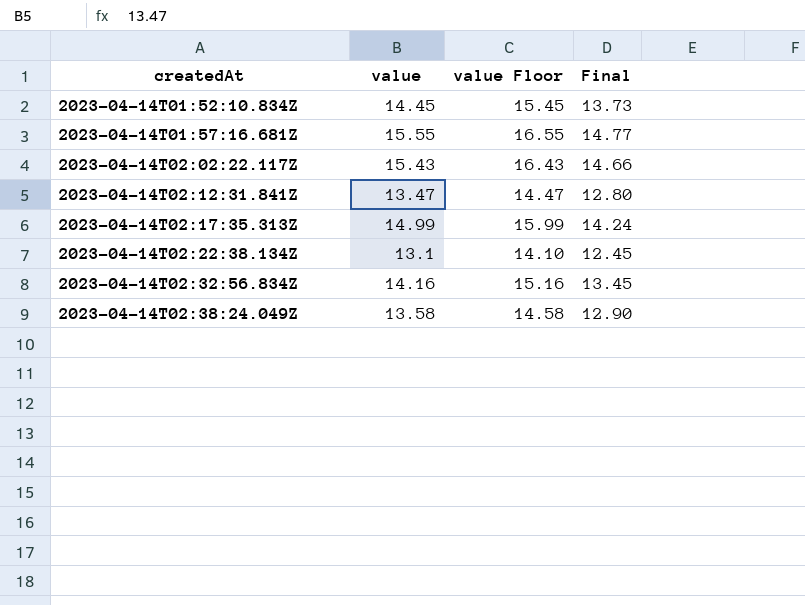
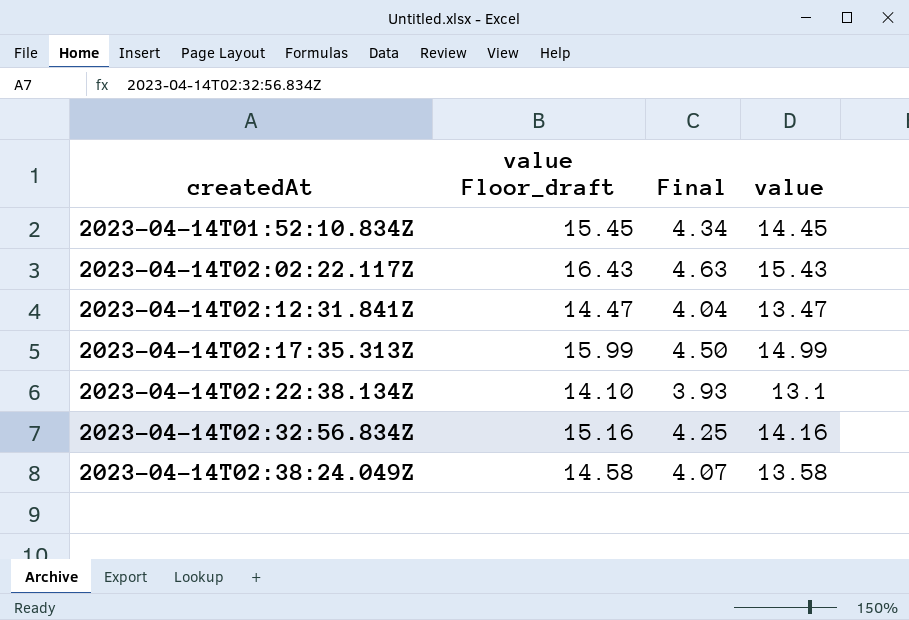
column name: value Floor -> value Floor_draft
column Final | formula: [value] * 0.95 -> [value] * 0.3
column value | position: 2 -> 4
row 2023-04-14T01:57:16.681Z: 15.55 | 16.55 | 14.77 -> none

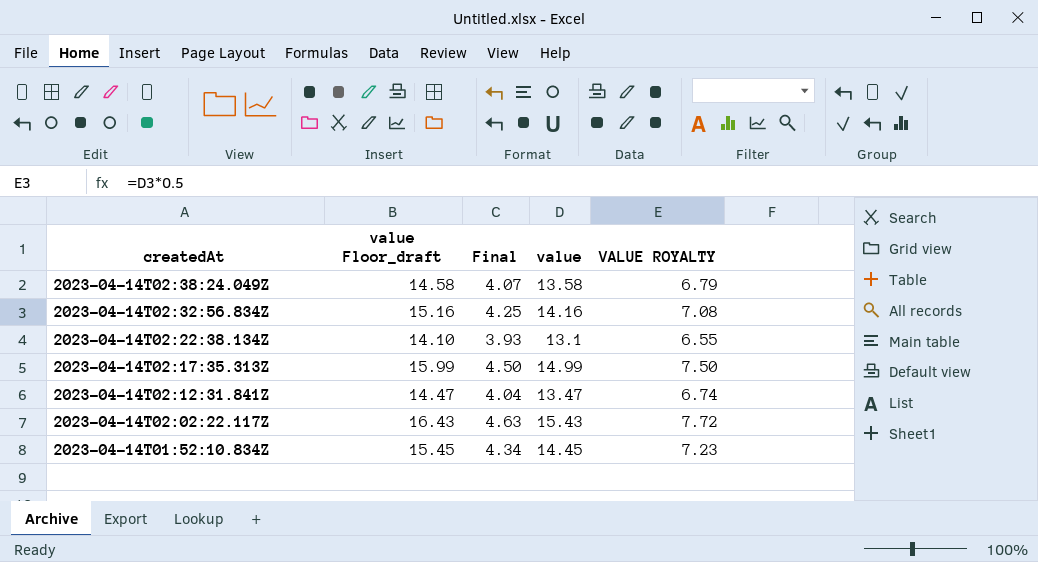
row order: createdAt ascending -> createdAt descending
column VALUE ROYALTY | formula: none -> [value] * 0.5

